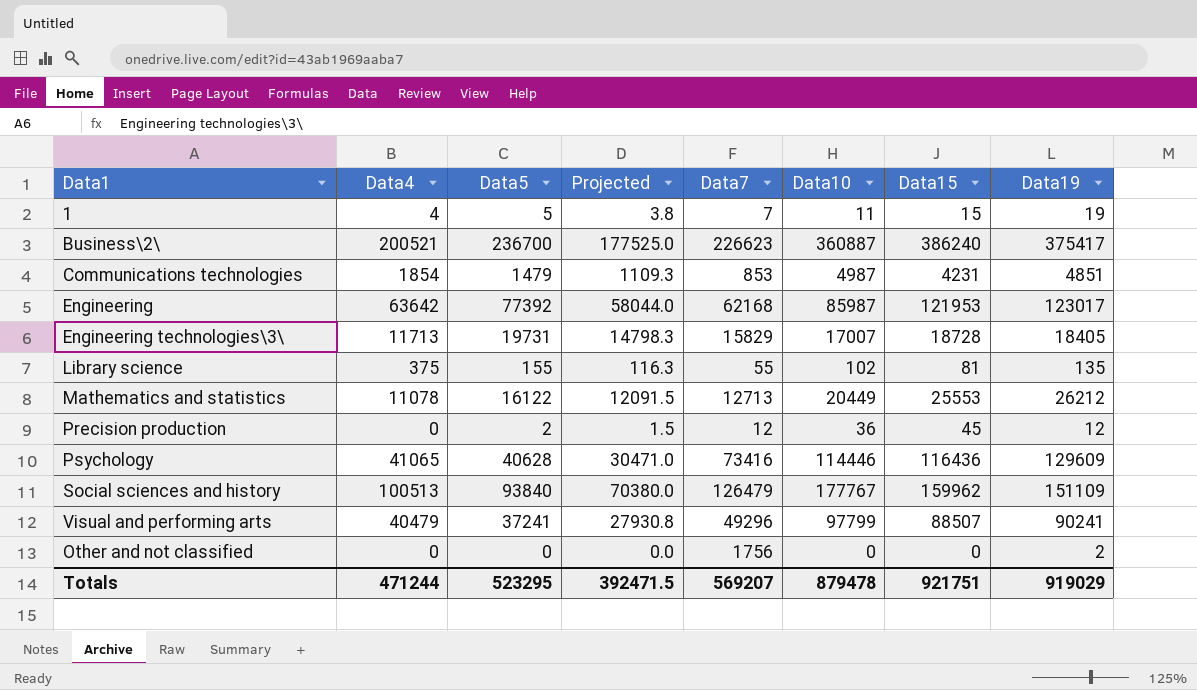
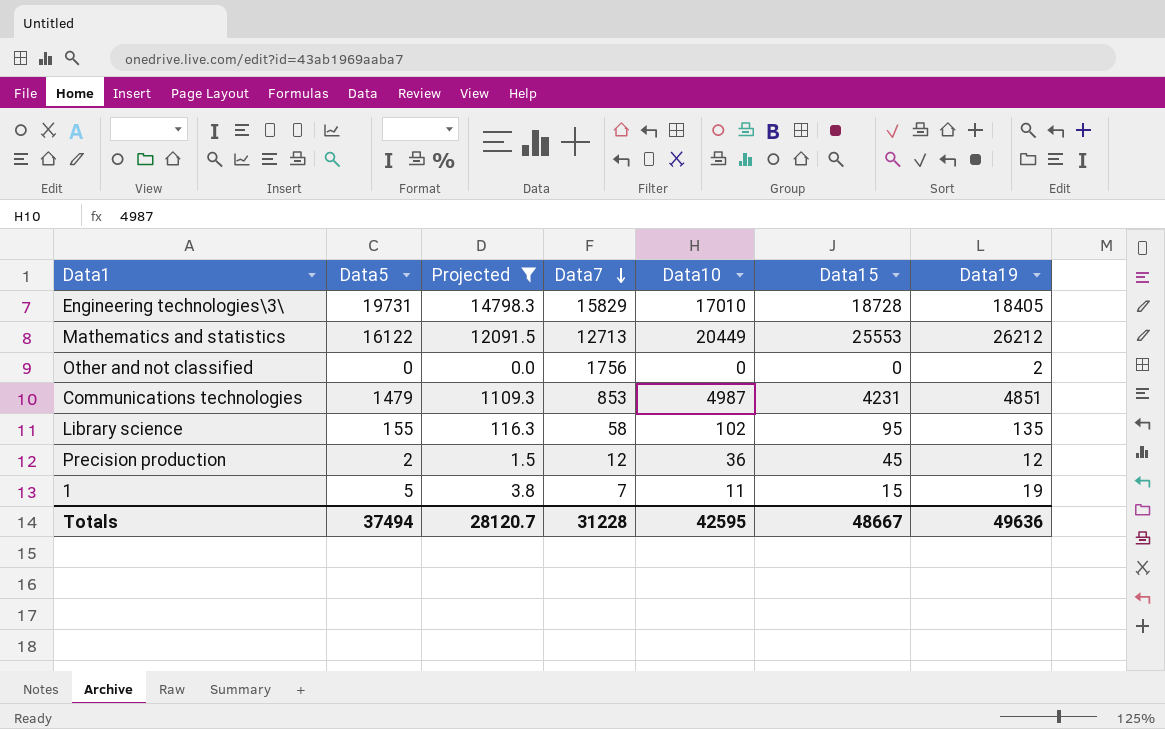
filter: none -> Projected <= 14798.3
row order: none -> Data7 descending
column Data4 | position: 2 -> none
Engineering technologies\3\ | Data10: 17007 -> 17010
Library science | Data7: 55 -> 58
Library science | Data15: 81 -> 95
Totals | Data5: 523295 -> 37494
Totals | Projected: 392471.5 -> 28120.7
Totals | Data7: 569207 -> 31228
Totals | Data10: 879478 -> 42595
Totals | Data15: 921751 -> 48667
Totals | Data19: 919029 -> 49636

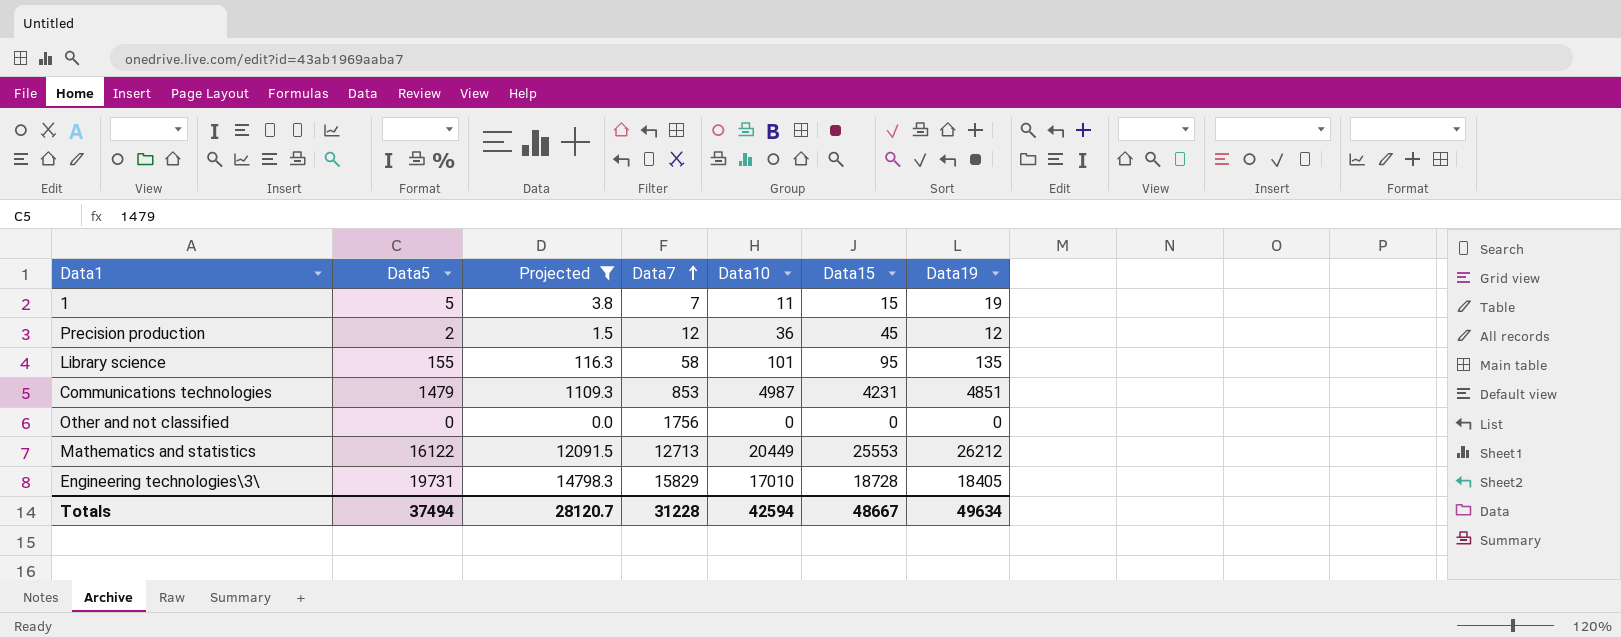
row order: Data7 descending -> Data7 ascending
Library science | Data10: 102 -> 101
Other and not classified | Data19: 2 -> 0
Totals | Data10: 42595 -> 42594
Totals | Data19: 49636 -> 49634

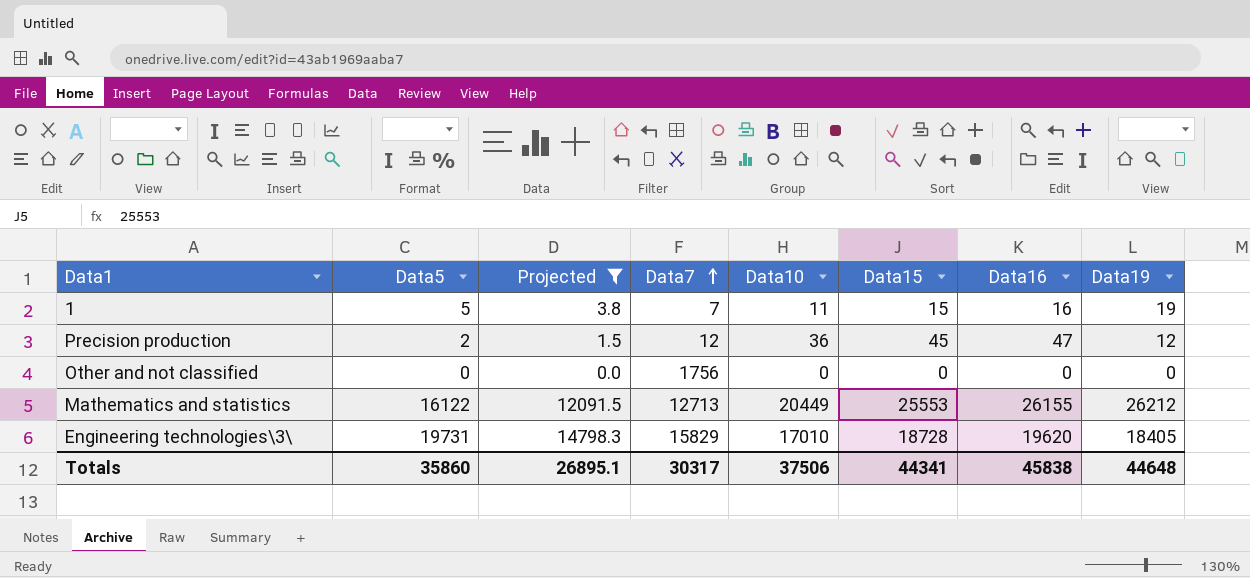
column Data16 | position: none -> 7
row Library science: 155 | 116.3 | 58 | 101 | 95 | 135 -> none
row Communications technologies: 1479 | 1109.3 | 853 | 4987 | 4231 | 4851 -> none
Totals | Data5: 37494 -> 35860
Totals | Projected: 28120.7 -> 26895.1
Totals | Data7: 31228 -> 30317
Totals | Data10: 42594 -> 37506
Totals | Data15: 48667 -> 44341
Totals | Data19: 49634 -> 44648

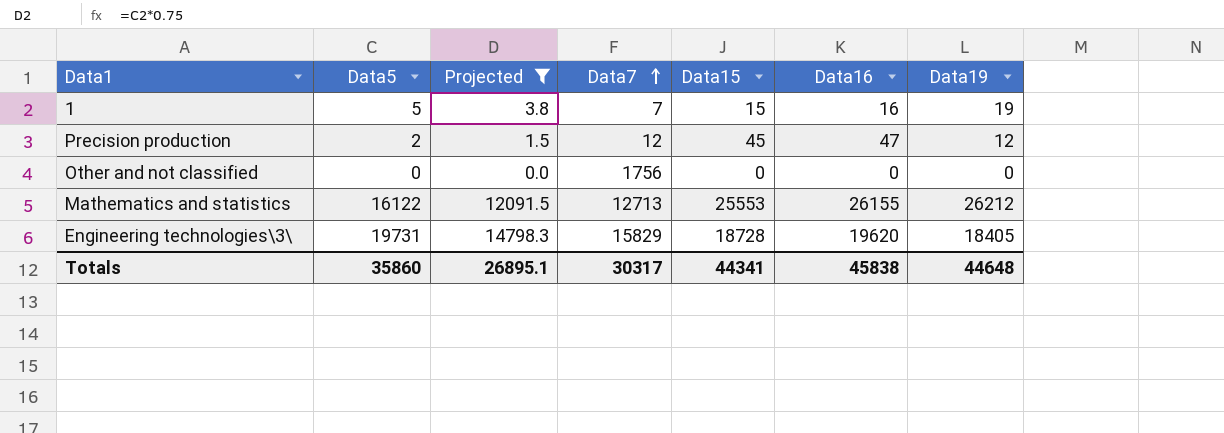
column Data10 | position: 5 -> none

